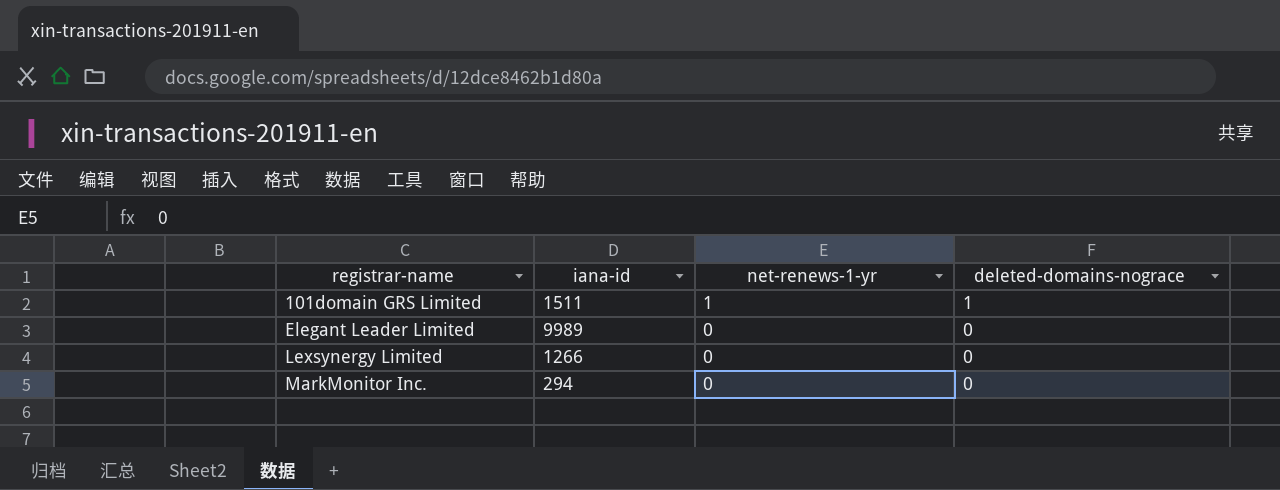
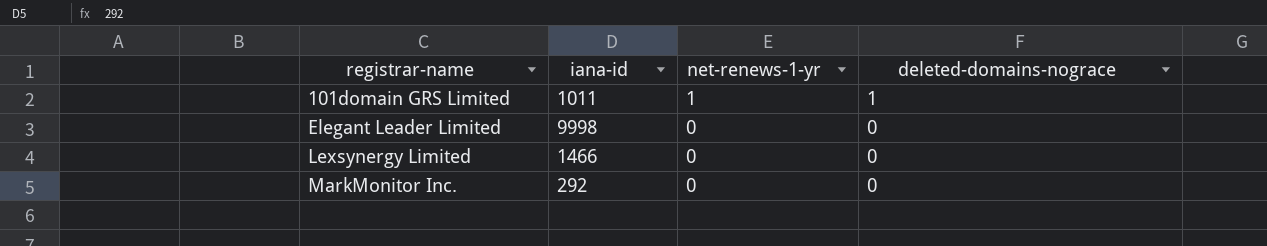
101domain GRS Limited | iana-id: 1511 -> 1011
Elegant Leader Limited | iana-id: 9989 -> 9998
Lexsynergy Limited | iana-id: 1266 -> 1466
MarkMonitor Inc. | iana-id: 294 -> 292

